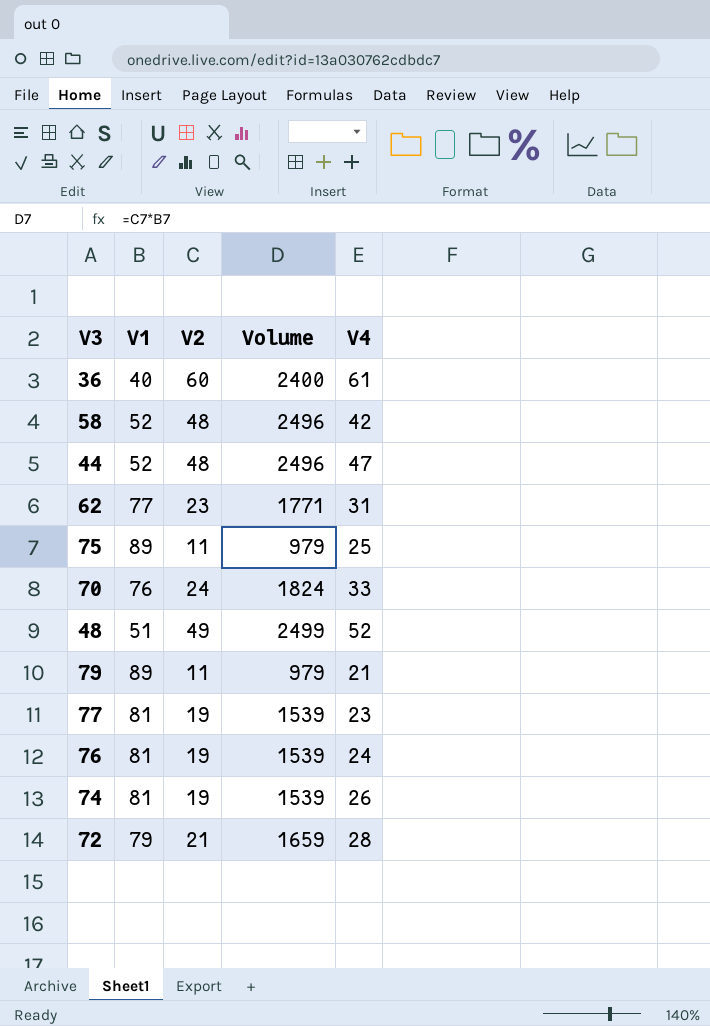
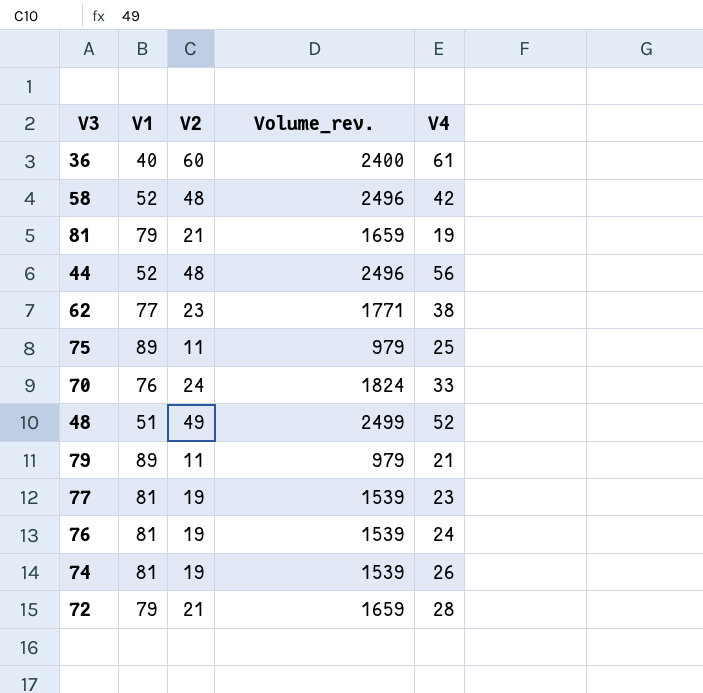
column name: Volume -> Volume_rev.
row 81: none -> 79 | 21 | 1659 | 19
44 | V4: 47 -> 56
62 | V4: 31 -> 38

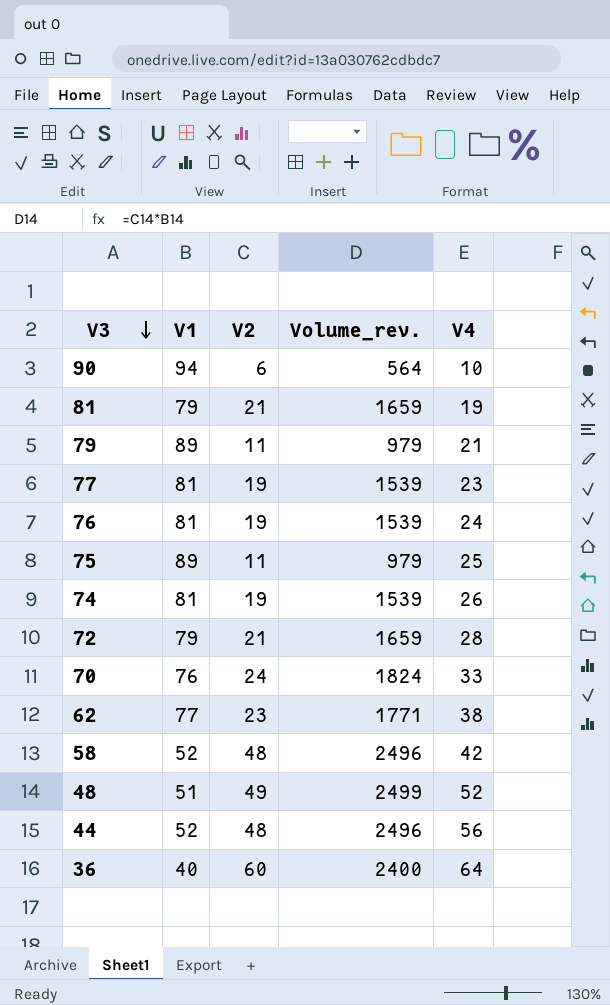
row order: none -> V3 descending
row 90: none -> 94 | 6 | 564 | 10
36 | V4: 61 -> 64

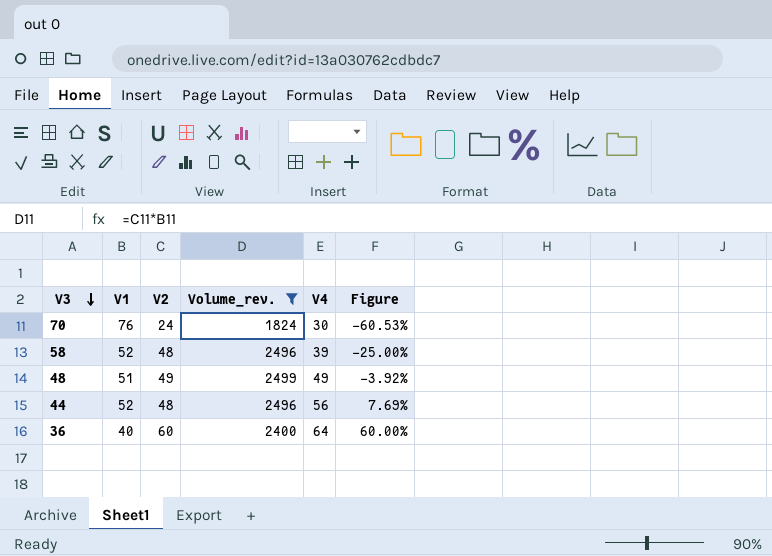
filter: none -> Volume_rev. >= 1824
column Figure | formula: none -> ([V4] - [V1]) / [V1]
70 | V4: 33 -> 30
58 | V4: 42 -> 39
48 | V4: 52 -> 49

